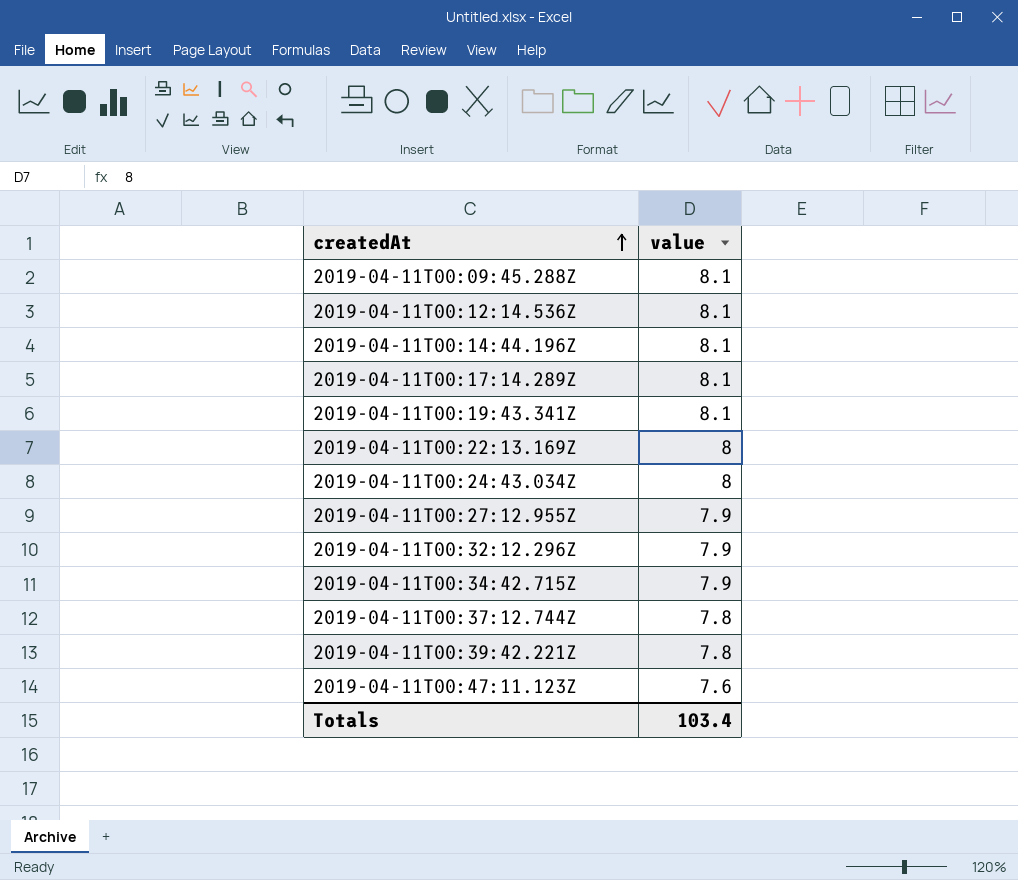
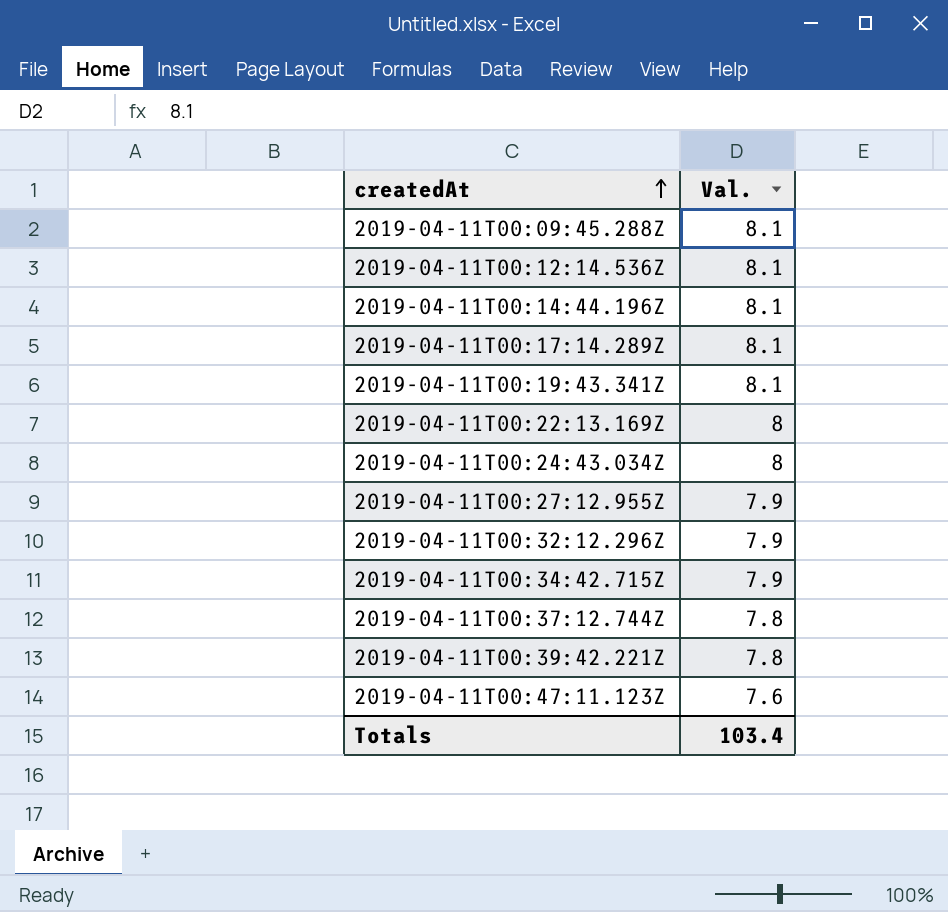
column name: value -> Val.

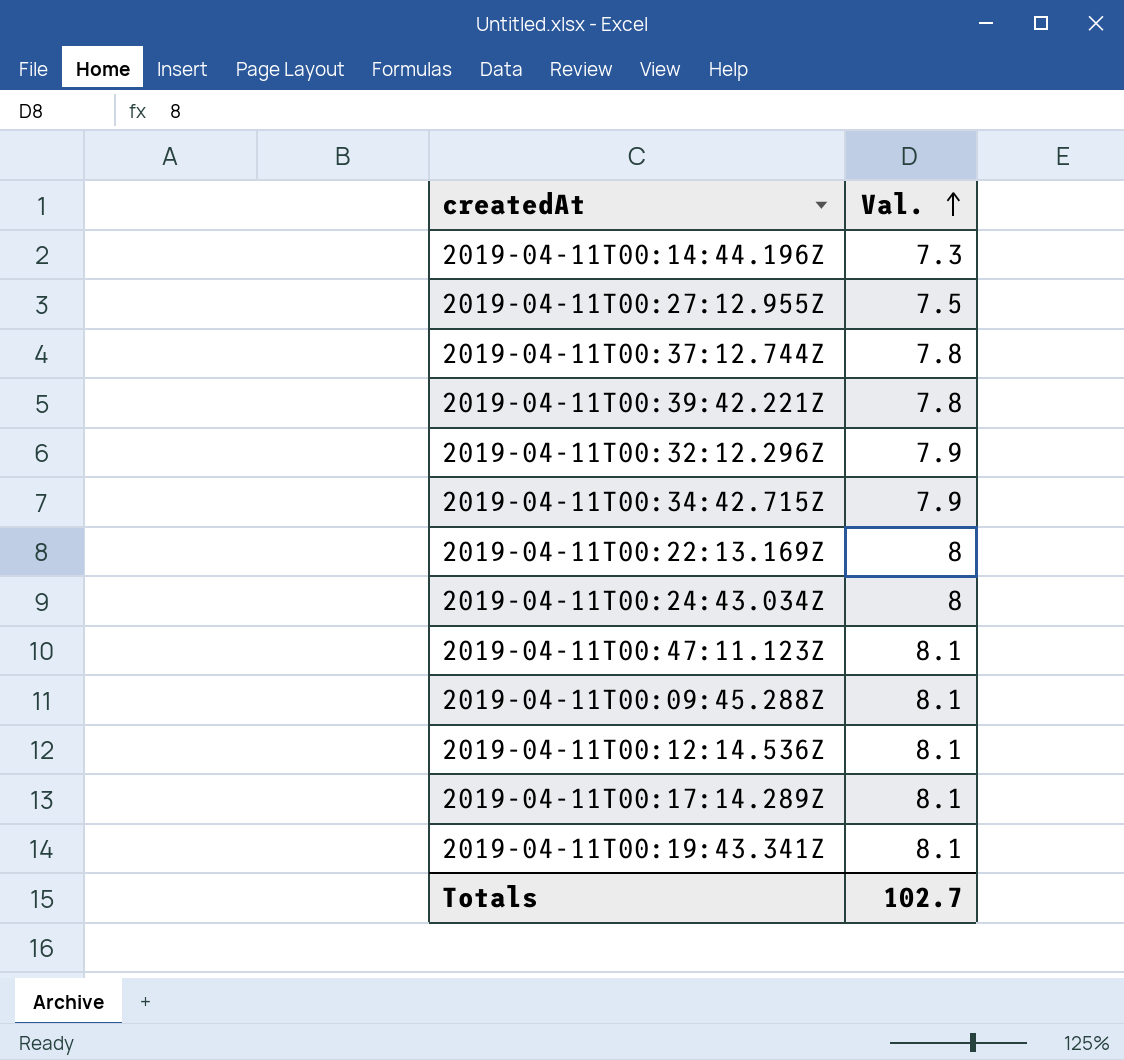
row order: createdAt ascending -> Val. ascending
2019-04-11T00:14:44.196Z | Val.: 8.1 -> 7.3
2019-04-11T00:27:12.955Z | Val.: 7.9 -> 7.5
2019-04-11T00:47:11.123Z | Val.: 7.6 -> 8.1
Totals | Val.: 103.4 -> 102.7

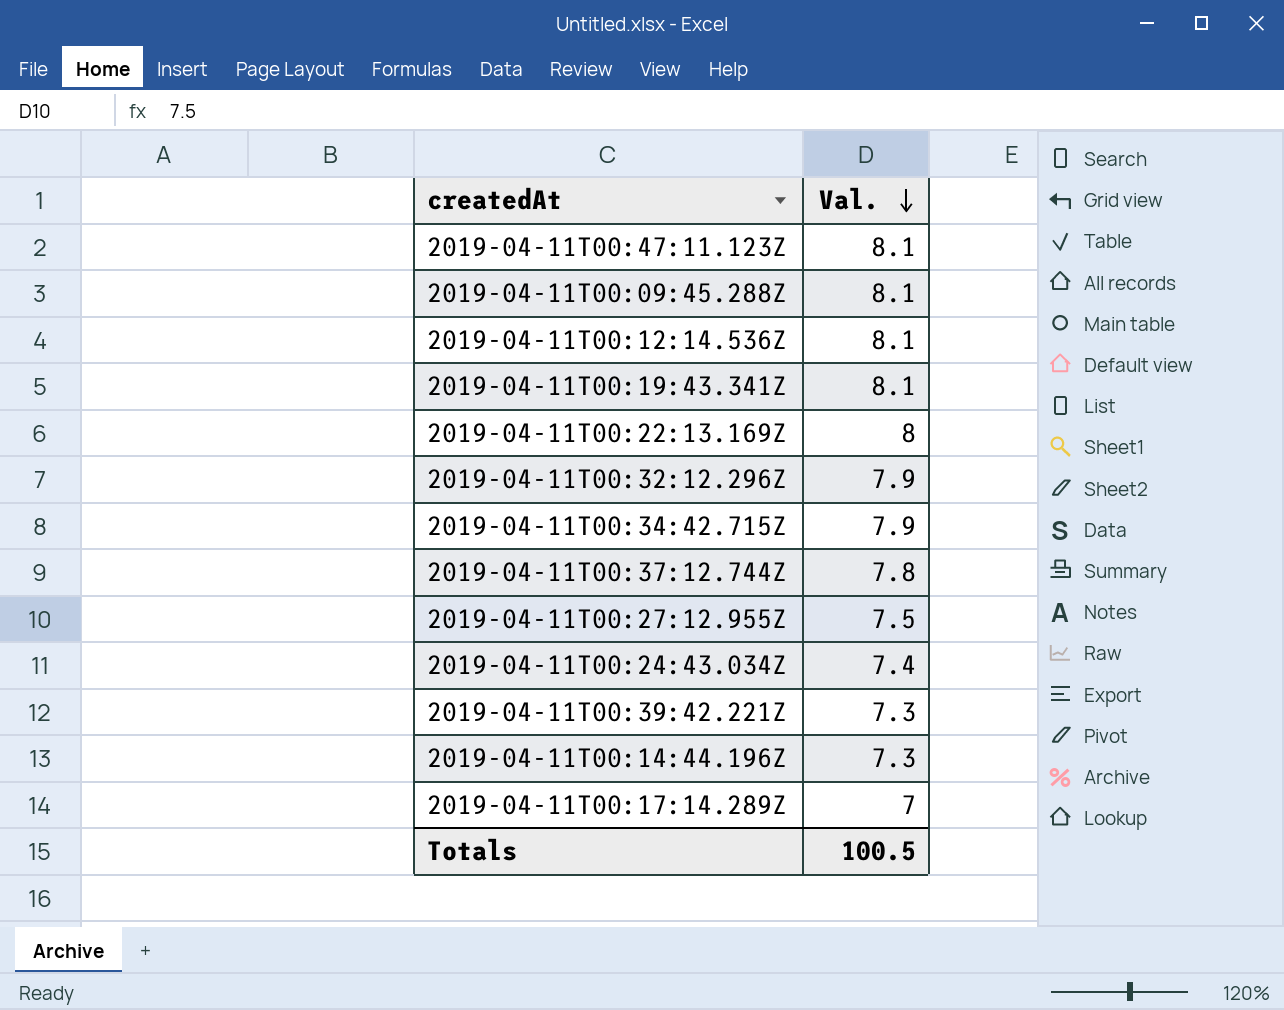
row order: Val. ascending -> Val. descending
2019-04-11T00:24:43.034Z | Val.: 8 -> 7.4
2019-04-11T00:39:42.221Z | Val.: 7.8 -> 7.3
2019-04-11T00:17:14.289Z | Val.: 8.1 -> 7
Totals | Val.: 102.7 -> 100.5

